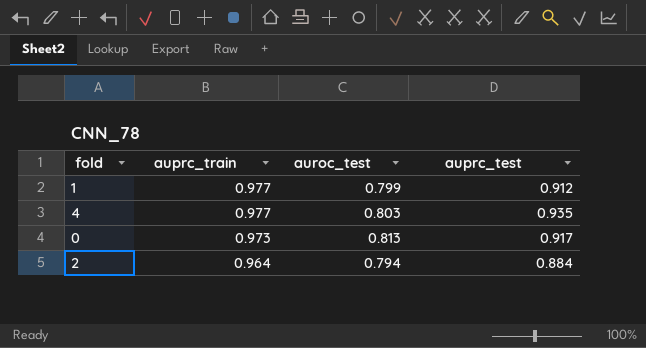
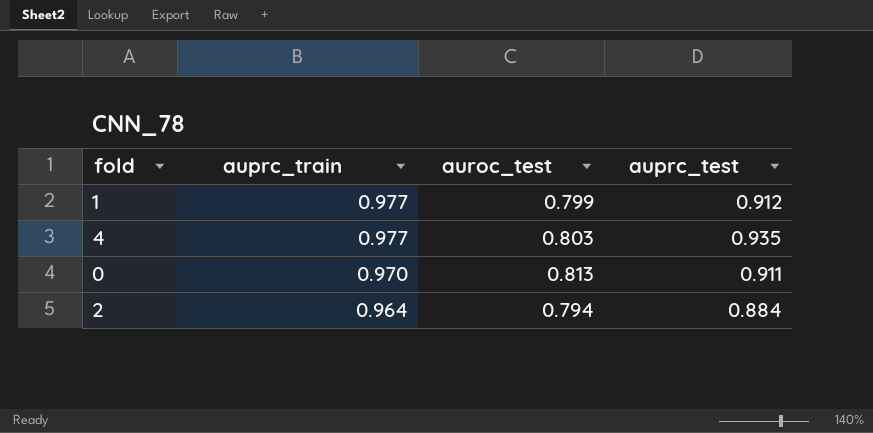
0 | auprc_train: 0.973 -> 0.970
0 | auprc_test: 0.917 -> 0.911

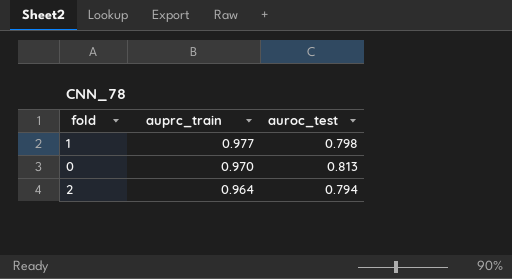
column auprc_test | position: 4 -> none
row 4: 0.977 | 0.803 | 0.935 -> none
1 | auroc_test: 0.799 -> 0.798

